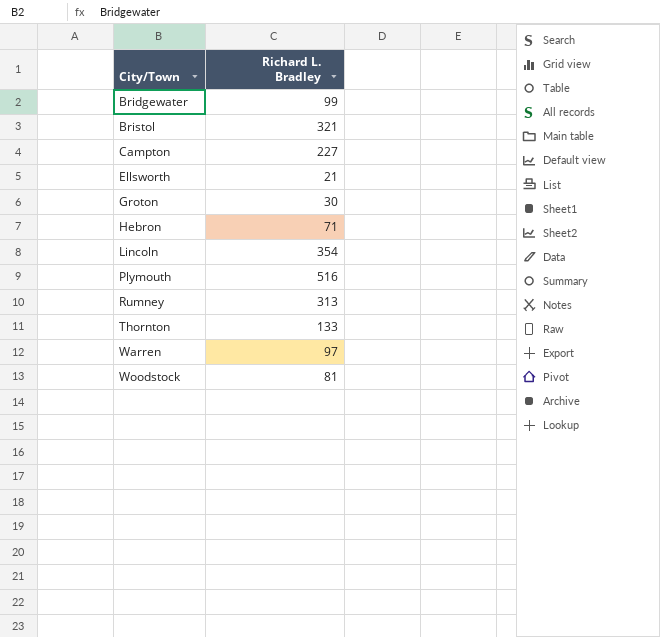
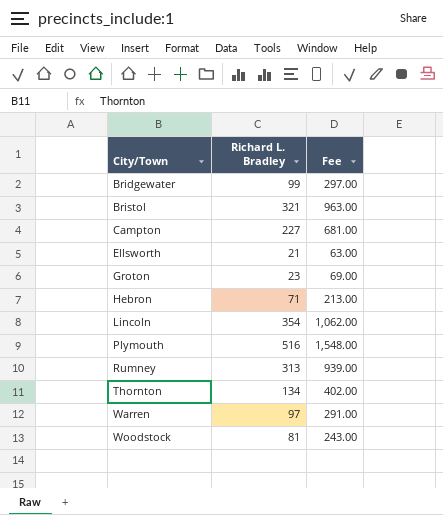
column Fee | formula: none -> [Richard L. Bradley] * 3
Groton | Richard L. Bradley: 30 -> 23
Thornton | Richard L. Bradley: 133 -> 134

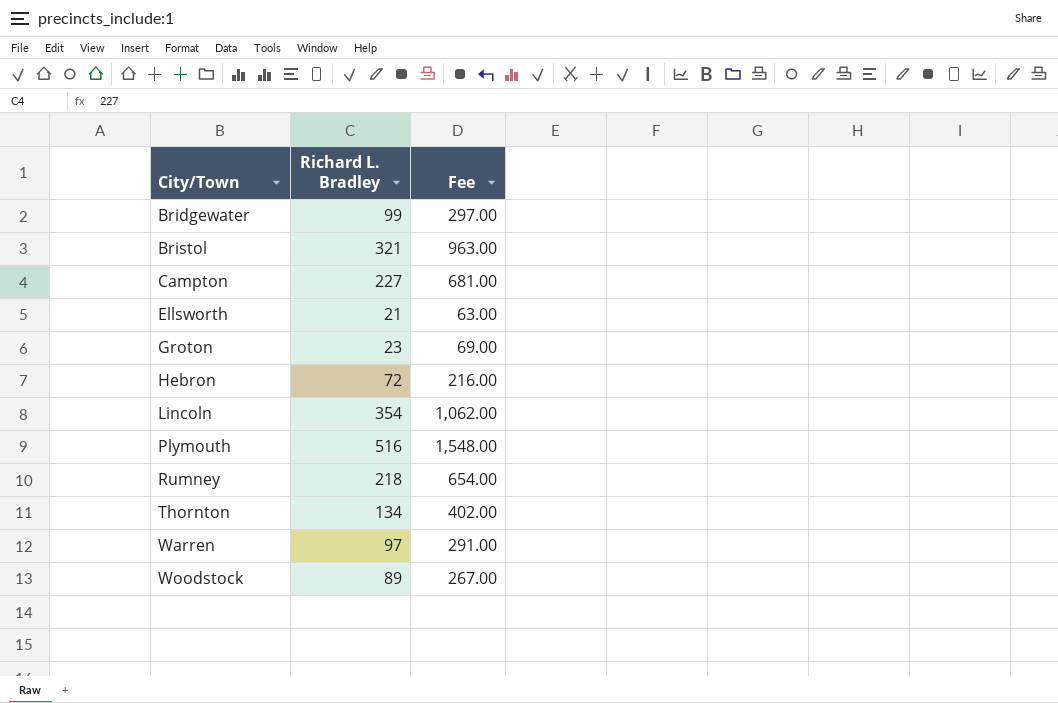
Hebron | Richard L. Bradley: 71 -> 72
Hebron | Fee: 213.00 -> 216.00
Rumney | Richard L. Bradley: 313 -> 218
Rumney | Fee: 939.00 -> 654.00
Woodstock | Richard L. Bradley: 81 -> 89
Woodstock | Fee: 243.00 -> 267.00

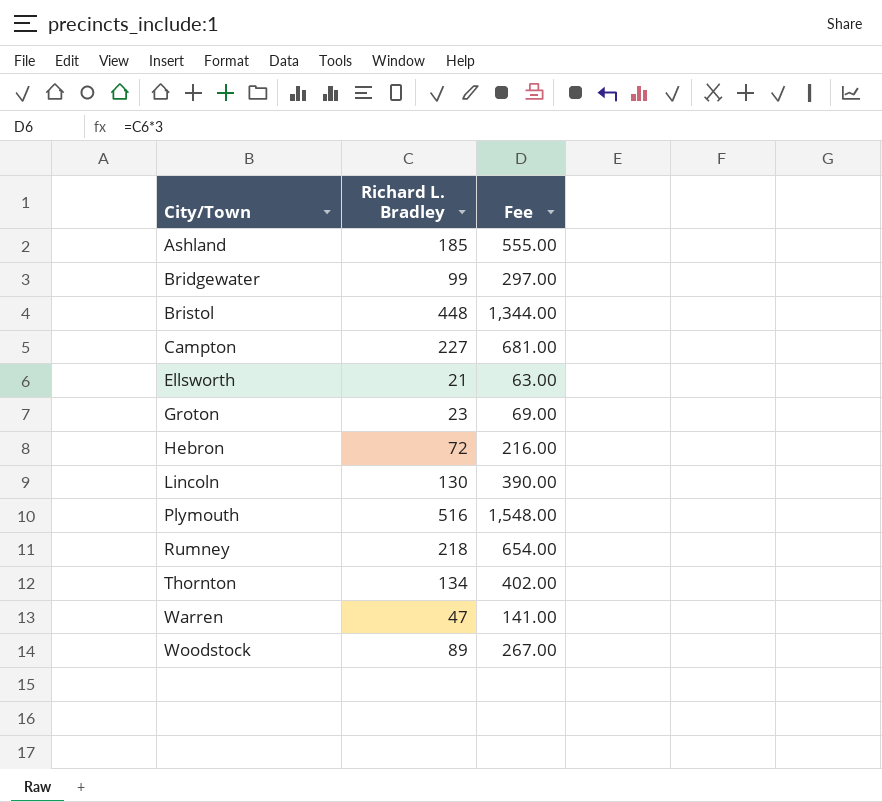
row Ashland: none -> 185 | 555.00
Bristol | Richard L. Bradley: 321 -> 448
Bristol | Fee: 963.00 -> 1,344.00
Lincoln | Richard L. Bradley: 354 -> 130
Lincoln | Fee: 1,062.00 -> 390.00
Warren | Richard L. Bradley: 97 -> 47
Warren | Fee: 291.00 -> 141.00

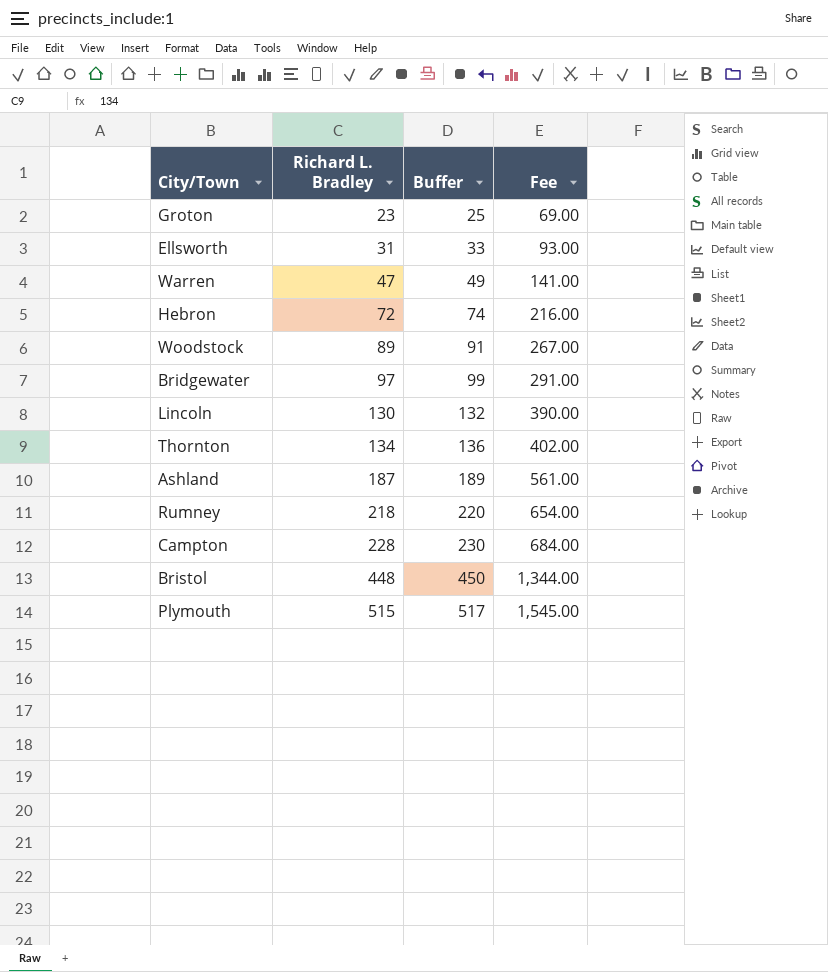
row order: City/Town ascending -> Richard L. Bradley ascending
column Buffer | formula: none -> [Richard L. Bradley] + 2
Ellsworth | Richard L. Bradley: 21 -> 31
Ellsworth | Fee: 63.00 -> 93.00
Bridgewater | Richard L. Bradley: 99 -> 97
Bridgewater | Fee: 297.00 -> 291.00
Ashland | Richard L. Bradley: 185 -> 187
Ashland | Fee: 555.00 -> 561.00
Campton | Richard L. Bradley: 227 -> 228
Campton | Fee: 681.00 -> 684.00
Plymouth | Richard L. Bradley: 516 -> 515
Plymouth | Fee: 1,548.00 -> 1,545.00

